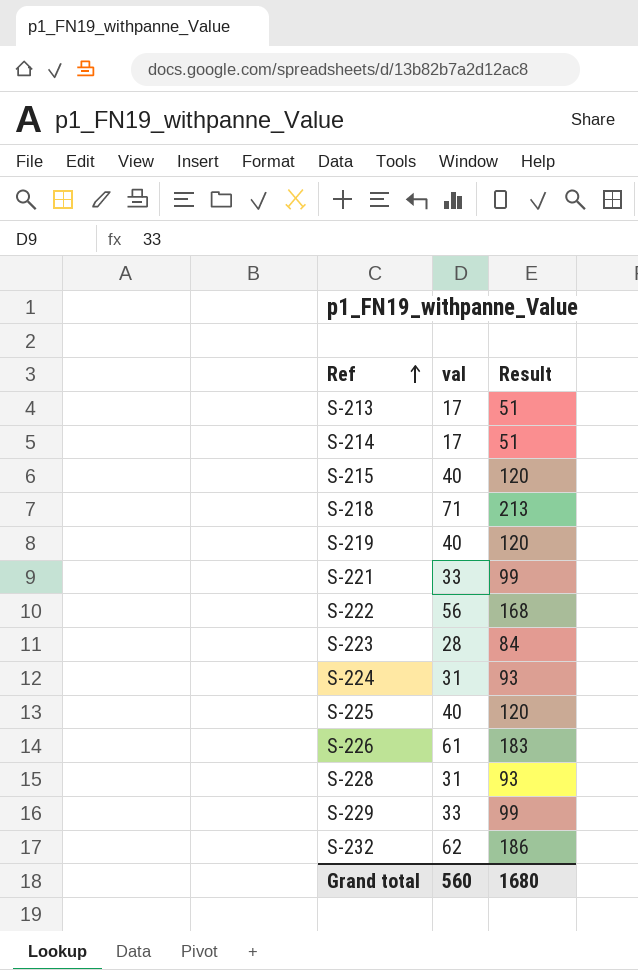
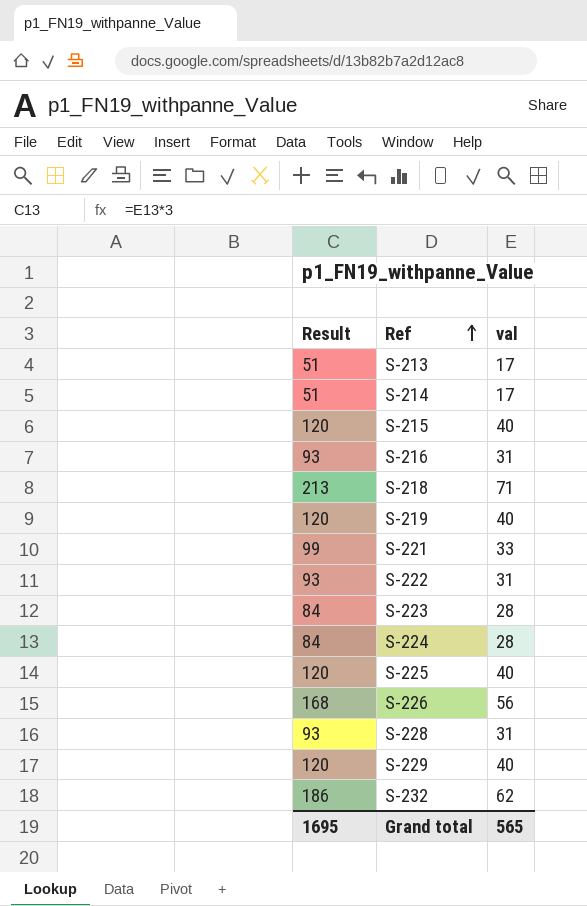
column Result | position: 3 -> 1
row S-216: none -> 93 | 31
S-222 | Result: 168 -> 93
S-222 | val: 56 -> 31
S-224 | Result: 93 -> 84
S-224 | val: 31 -> 28
S-226 | Result: 183 -> 168
S-226 | val: 61 -> 56
S-229 | Result: 99 -> 120
S-229 | val: 33 -> 40
Grand total | Result: 1680 -> 1695
Grand total | val: 560 -> 565

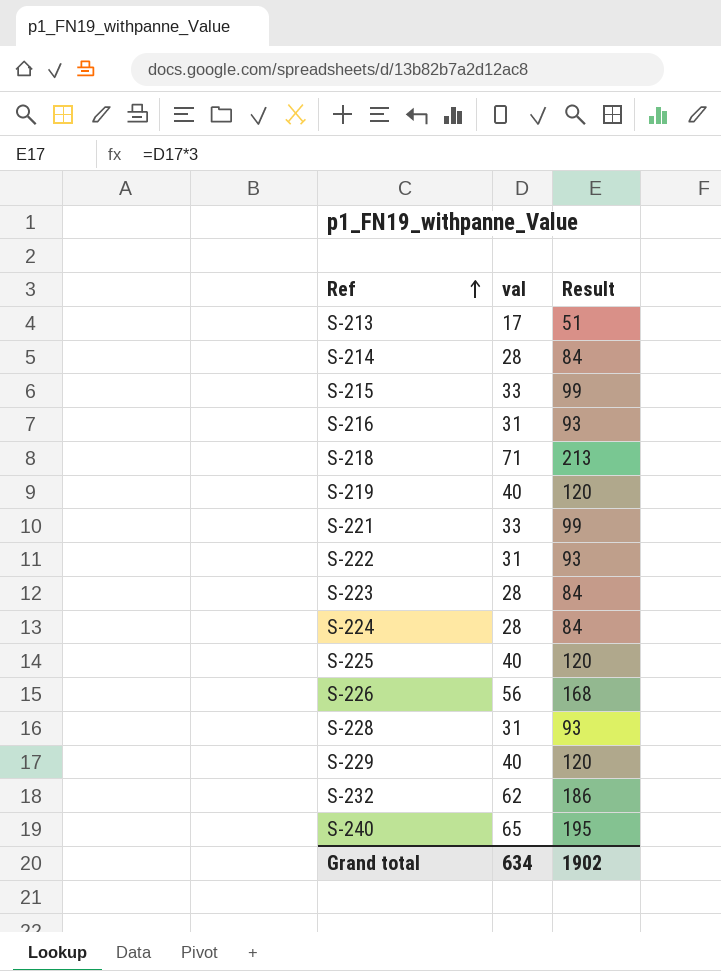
column Result | position: 1 -> 3
S-214 | val: 17 -> 28
S-214 | Result: 51 -> 84
S-215 | val: 40 -> 33
S-215 | Result: 120 -> 99
row S-240: none -> 65 | 195
Grand total | val: 565 -> 634
Grand total | Result: 1695 -> 1902

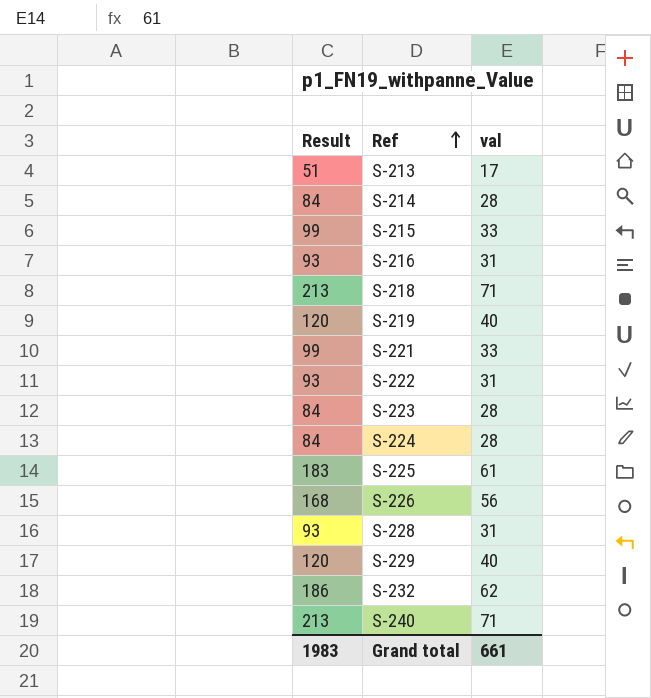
column Result | position: 3 -> 1
S-225 | Result: 120 -> 183
S-225 | val: 40 -> 61
S-240 | Result: 195 -> 213
S-240 | val: 65 -> 71
Grand total | Result: 1902 -> 1983
Grand total | val: 634 -> 661

